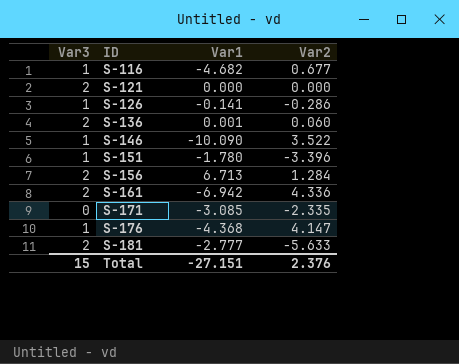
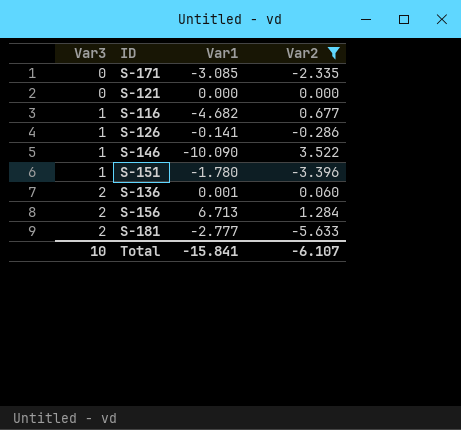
filter: none -> Var2 <= 3.522
row order: ID ascending -> Var3 ascending
S-121 | Var3: 2 -> 0
Total | Var3: 15 -> 10
Total | Var1: -27.151 -> -15.841
Total | Var2: 2.376 -> -6.107

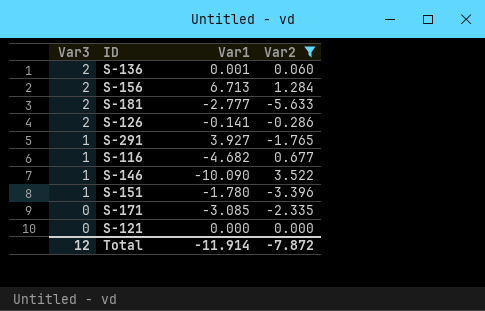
row order: Var3 ascending -> Var3 descending
S-126 | Var3: 1 -> 2
row S-291: none -> 1 | 3.927 | -1.765
Total | Var3: 10 -> 12
Total | Var1: -15.841 -> -11.914
Total | Var2: -6.107 -> -7.872

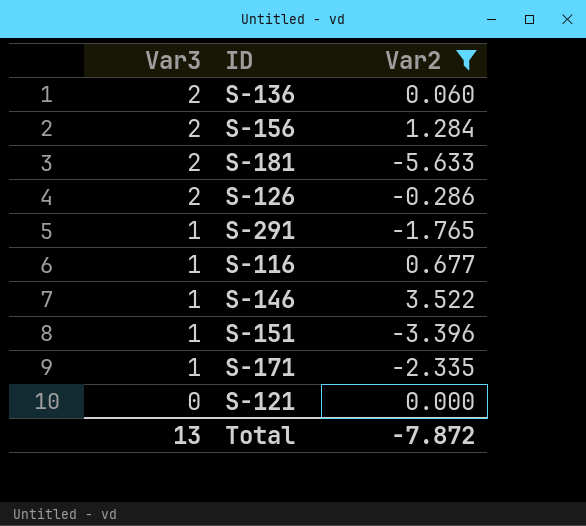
column Var1 | position: 3 -> none
S-171 | Var3: 0 -> 1
Total | Var3: 12 -> 13

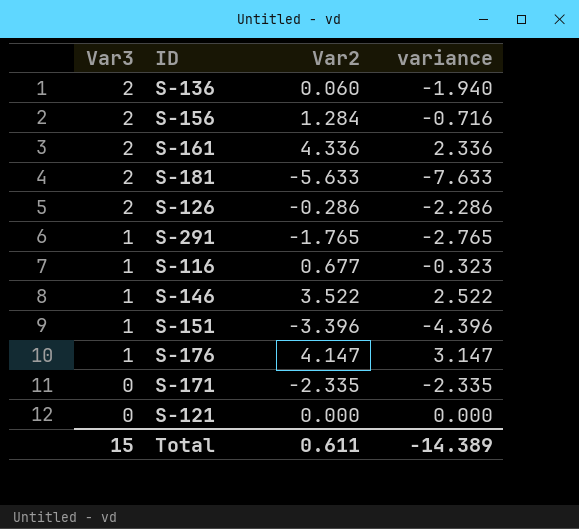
filter: Var2 <= 3.522 -> none
column variance | formula: none -> [Var2] - [Var3]
S-171 | Var3: 1 -> 0
Total | Var3: 13 -> 15
Total | Var2: -7.872 -> 0.611

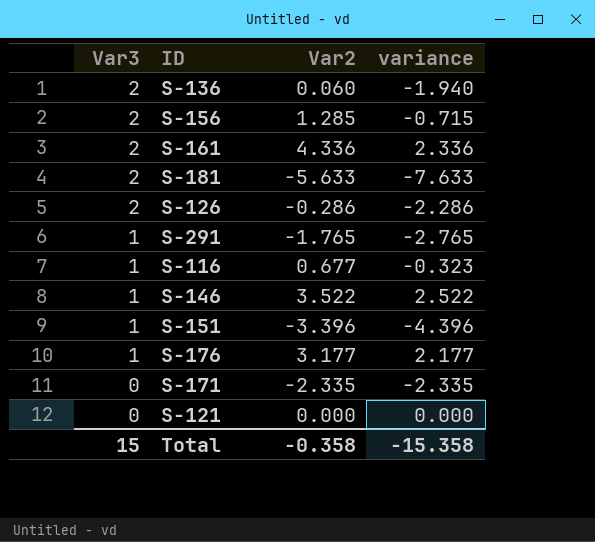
S-156 | Var2: 1.284 -> 1.285
S-156 | variance: -0.716 -> -0.715
S-176 | Var2: 4.147 -> 3.177
S-176 | variance: 3.147 -> 2.177
Total | Var2: 0.611 -> -0.358
Total | variance: -14.389 -> -15.358

